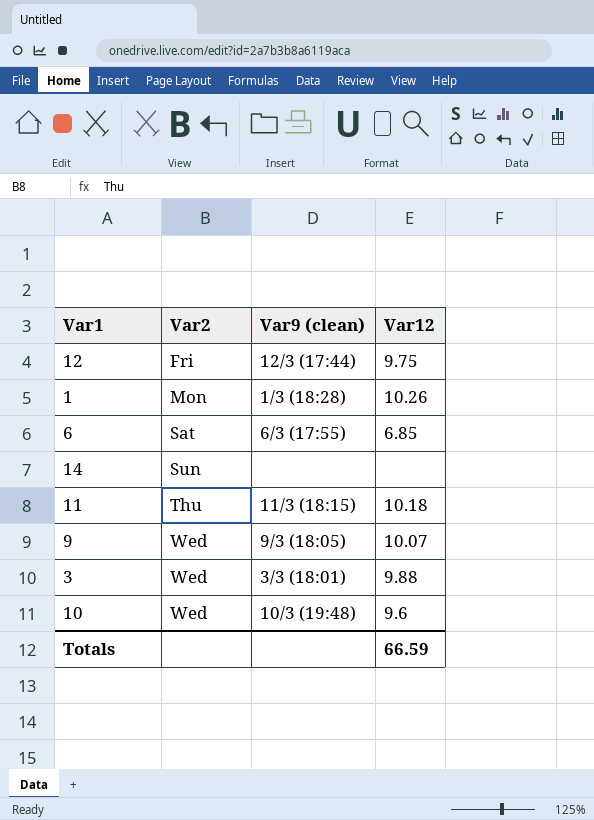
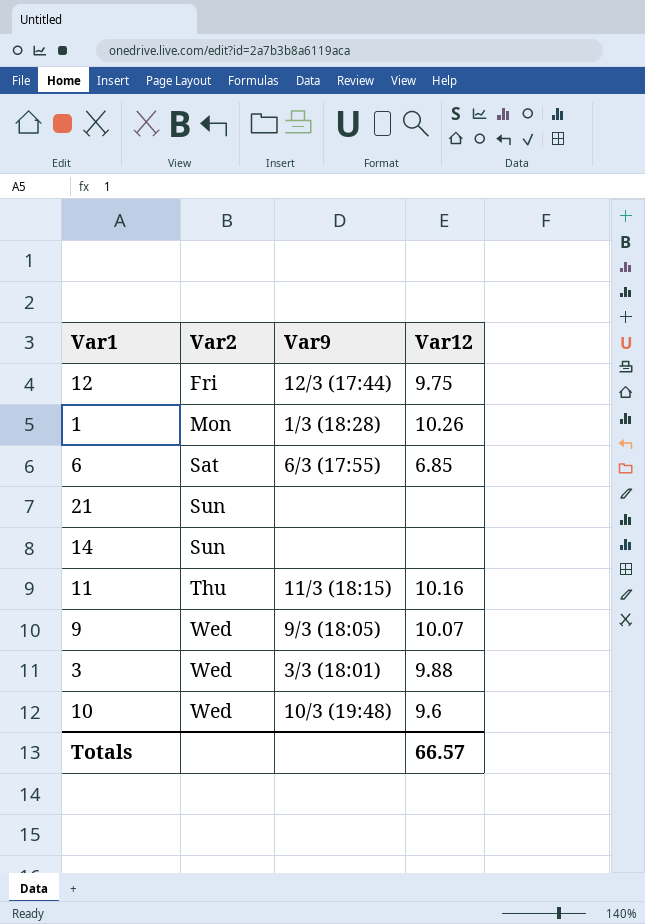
column name: Var9 (clean) -> Var9
row 21: none -> Sun | none | none
11 | Var12: 10.18 -> 10.16
Totals | Var12: 66.59 -> 66.57

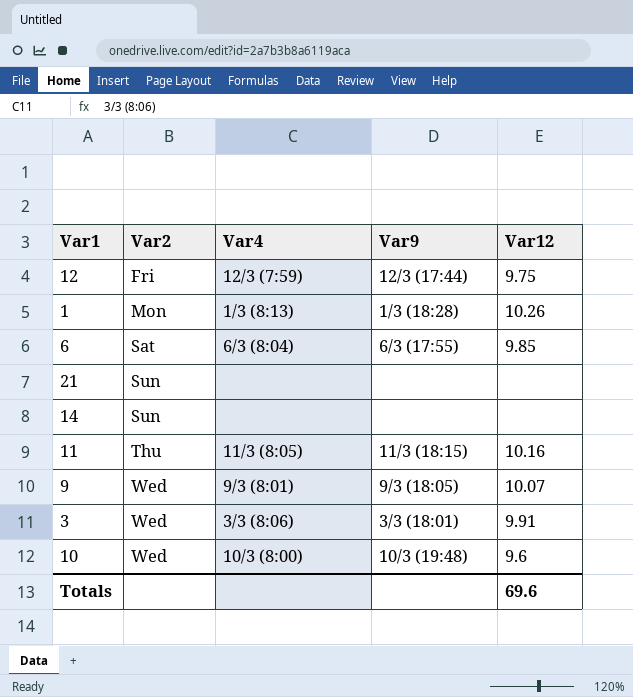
column Var4 | position: none -> 3
6 | Var12: 6.85 -> 9.85
3 | Var12: 9.88 -> 9.91
Totals | Var12: 66.57 -> 69.6

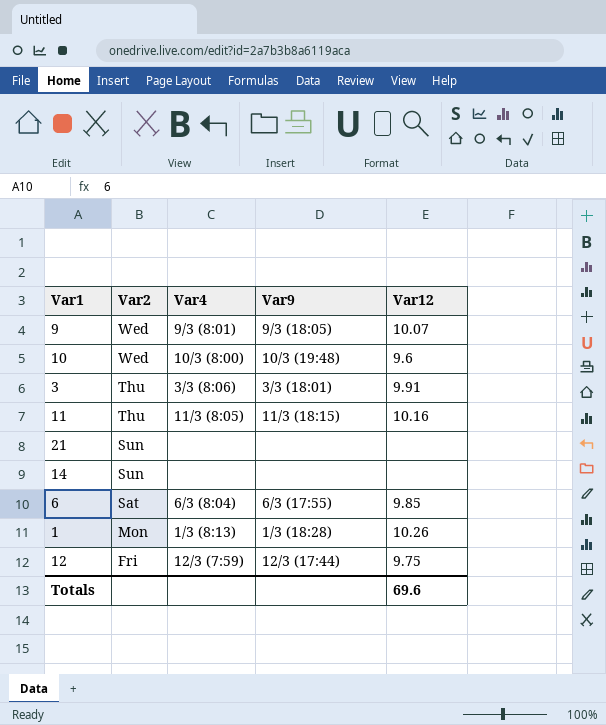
row order: Var2 ascending -> Var2 descending
3 | Var2: Wed -> Thu

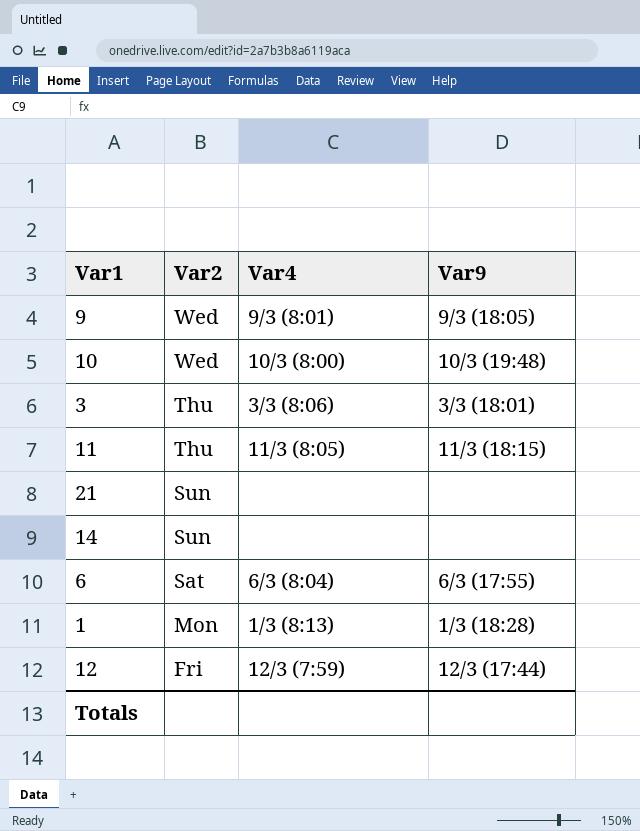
column Var12 | position: 5 -> none

